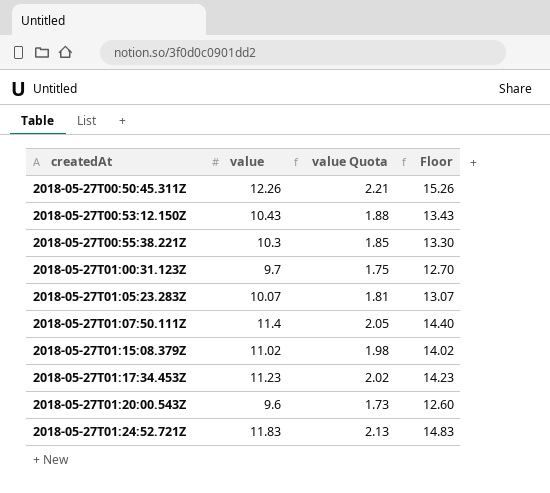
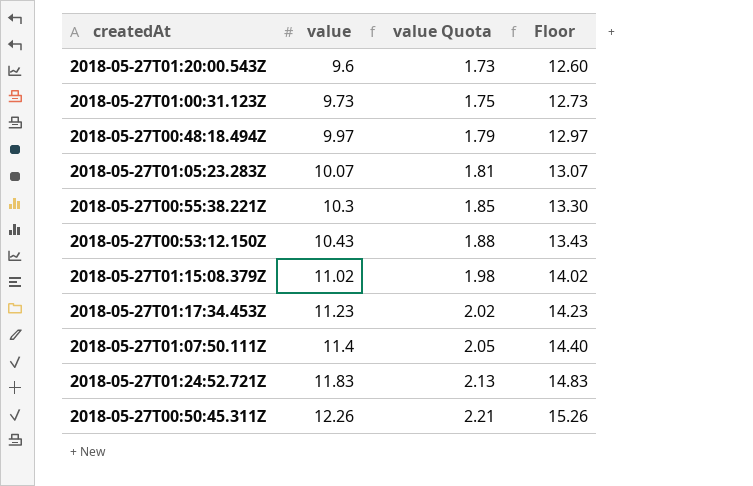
row order: createdAt ascending -> value ascending
2018-05-27T01:00:31.123Z | value: 9.7 -> 9.73
2018-05-27T01:00:31.123Z | Floor: 12.70 -> 12.73
row 2018-05-27T00:48:18.494Z: none -> 9.97 | 1.79 | 12.97

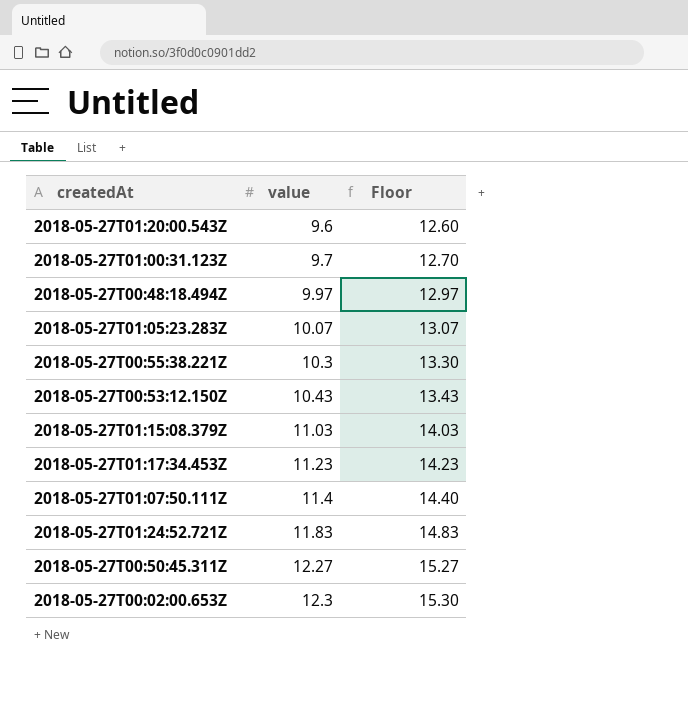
column value Quota | formula: [value] * 0.18 -> none
2018-05-27T01:00:31.123Z | value: 9.73 -> 9.7
2018-05-27T01:00:31.123Z | Floor: 12.73 -> 12.70
2018-05-27T01:15:08.379Z | value: 11.02 -> 11.03
2018-05-27T01:15:08.379Z | Floor: 14.02 -> 14.03
2018-05-27T00:50:45.311Z | value: 12.26 -> 12.27
2018-05-27T00:50:45.311Z | Floor: 15.26 -> 15.27
row 2018-05-27T00:02:00.653Z: none -> 12.3 | 15.30

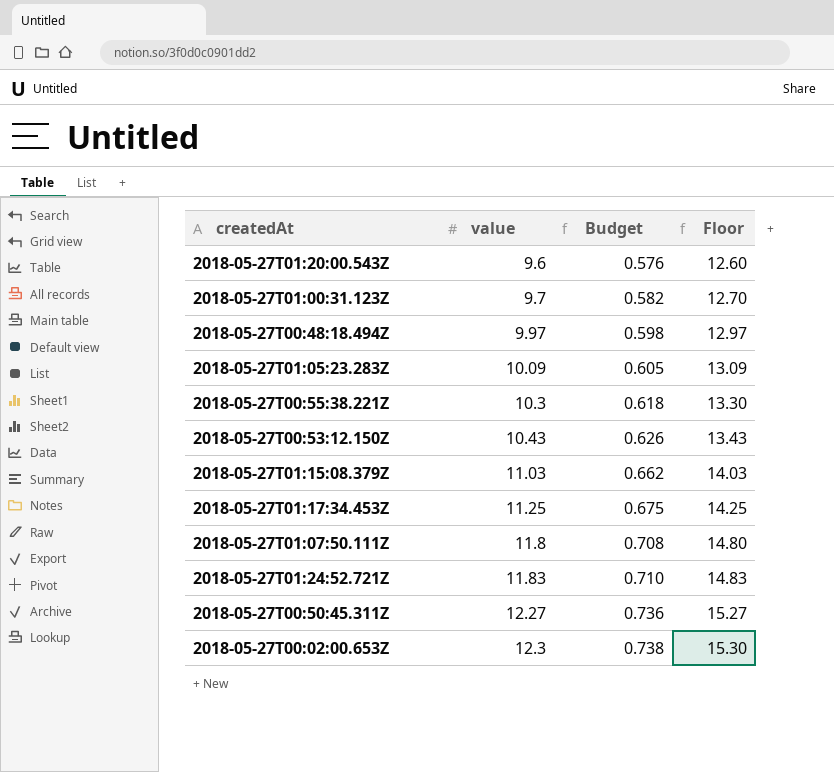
column Budget | formula: none -> [value] * 0.06
2018-05-27T01:05:23.283Z | value: 10.07 -> 10.09
2018-05-27T01:05:23.283Z | Floor: 13.07 -> 13.09
2018-05-27T01:17:34.453Z | value: 11.23 -> 11.25
2018-05-27T01:17:34.453Z | Floor: 14.23 -> 14.25
2018-05-27T01:07:50.111Z | value: 11.4 -> 11.8
2018-05-27T01:07:50.111Z | Floor: 14.40 -> 14.80

